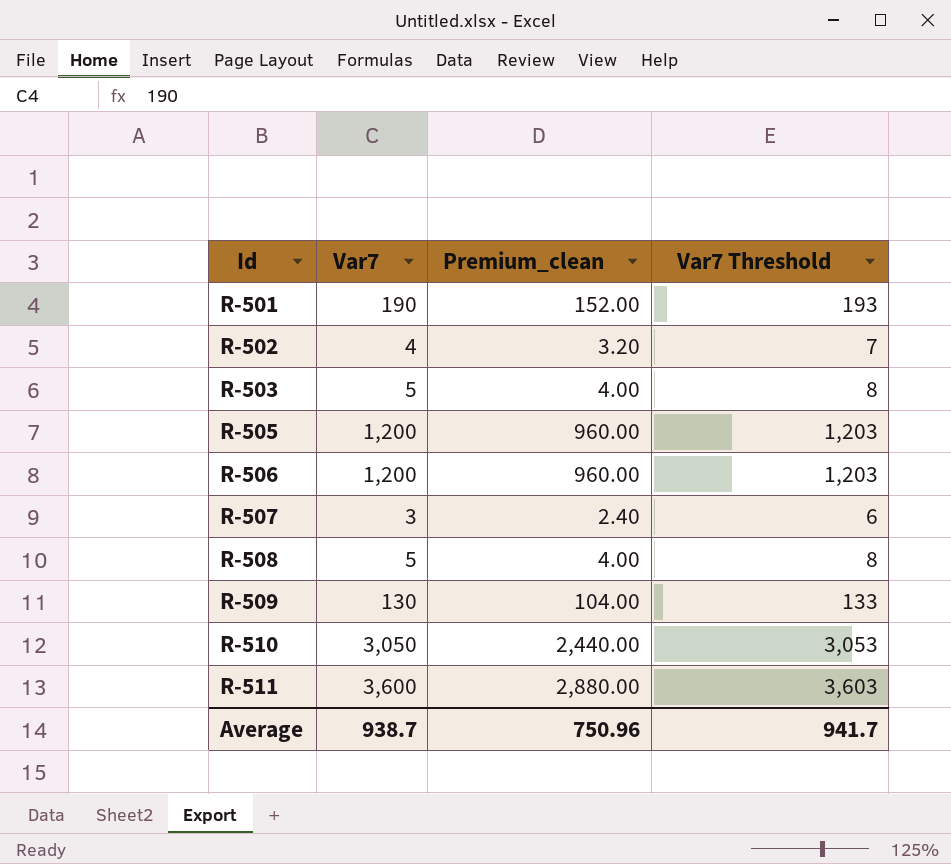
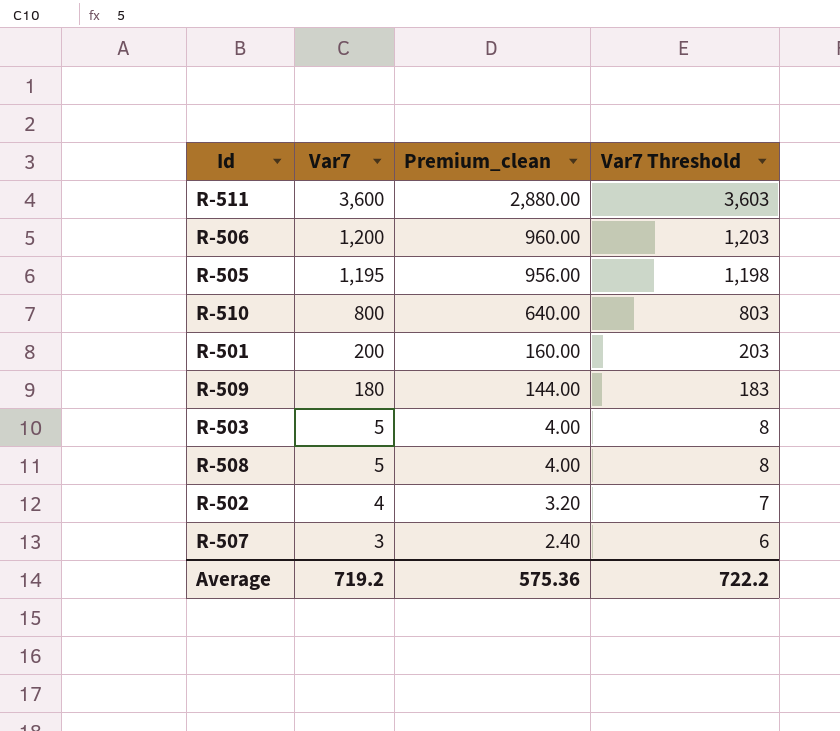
row order: Id ascending -> Var7 descending
R-505 | Var7: 1,200 -> 1,195
R-505 | Premium_clean: 960.00 -> 956.00
R-505 | Var7 Threshold: 1,203 -> 1,198
R-510 | Var7: 3,050 -> 800
R-510 | Premium_clean: 2,440.00 -> 640.00
R-510 | Var7 Threshold: 3,053 -> 803
R-501 | Var7: 190 -> 200
R-501 | Premium_clean: 152.00 -> 160.00
R-501 | Var7 Threshold: 193 -> 203
R-509 | Var7: 130 -> 180
R-509 | Premium_clean: 104.00 -> 144.00
R-509 | Var7 Threshold: 133 -> 183
Average | Var7: 938.7 -> 719.2
Average | Premium_clean: 750.96 -> 575.36
Average | Var7 Threshold: 941.7 -> 722.2

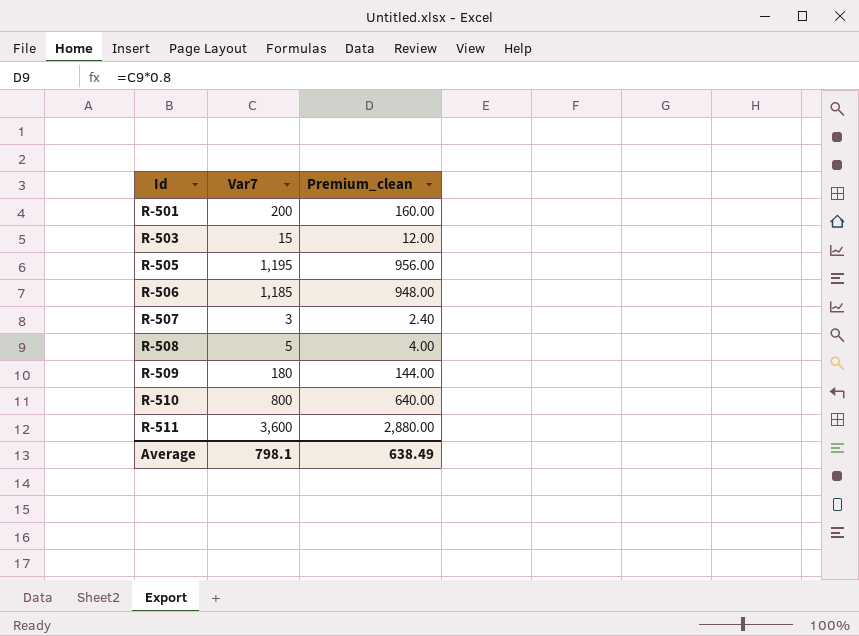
row order: Var7 descending -> Id ascending
column Var7 Threshold | formula: [Var7] + 3 -> none
row R-502: 4 | 3.20 | 7 -> none
R-503 | Var7: 5 -> 15
R-503 | Premium_clean: 4.00 -> 12.00
R-506 | Var7: 1,200 -> 1,185
R-506 | Premium_clean: 960.00 -> 948.00
Average | Var7: 719.2 -> 798.1
Average | Premium_clean: 575.36 -> 638.49

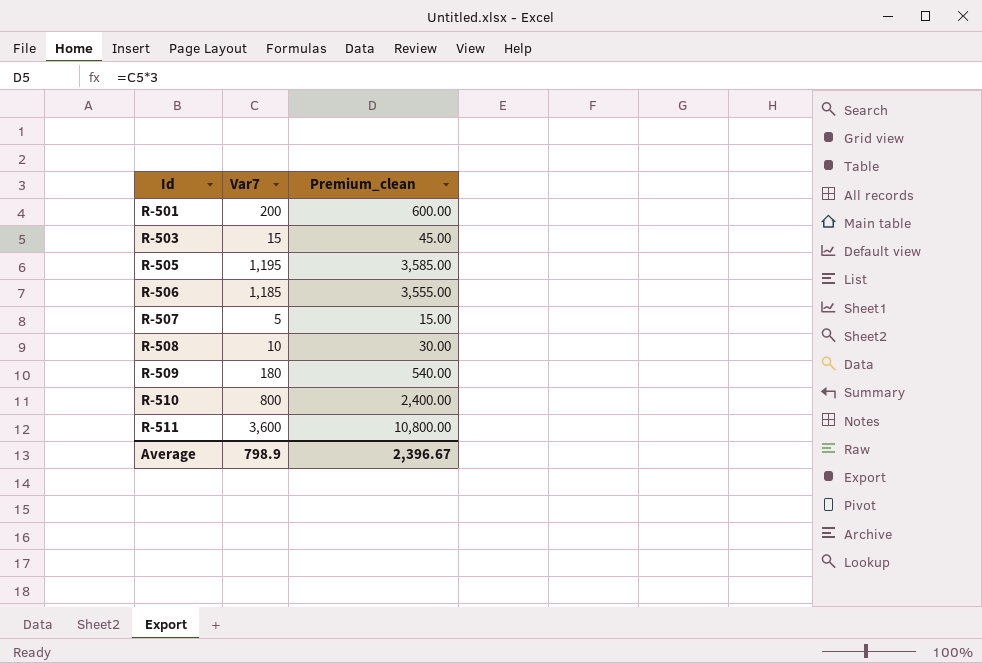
column Premium_clean | formula: [Var7] * 0.8 -> [Var7] * 3
R-507 | Var7: 3 -> 5
R-508 | Var7: 5 -> 10
Average | Var7: 798.1 -> 798.9
Average | Premium_clean: 638.49 -> 2,396.67

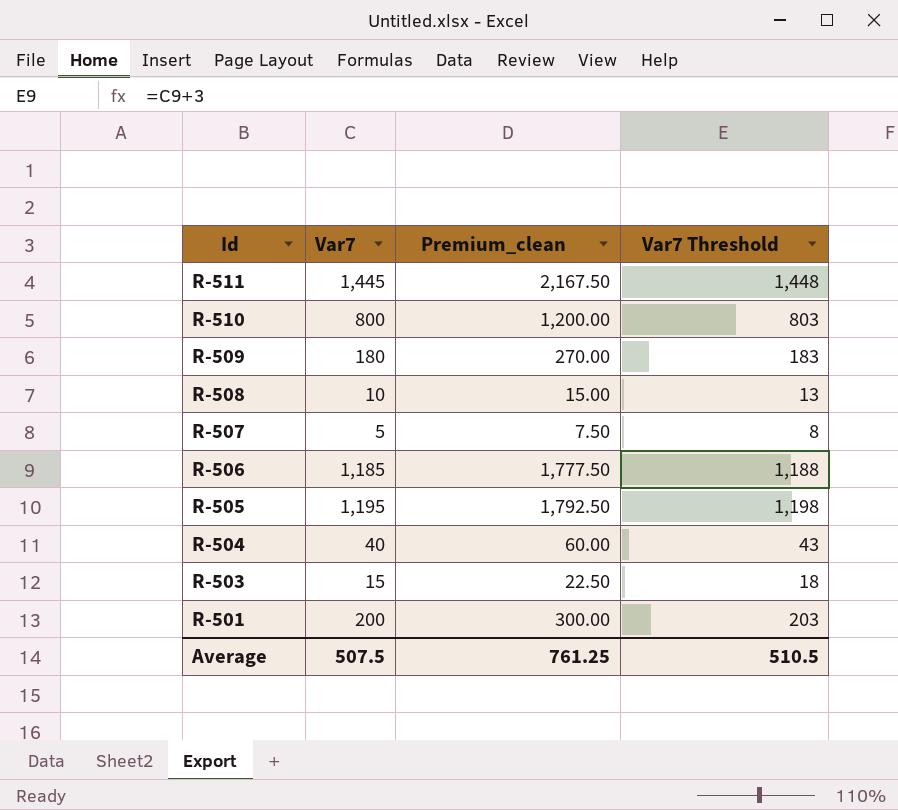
row order: Id ascending -> Id descending
column Premium_clean | formula: [Var7] * 3 -> [Var7] * 1.5
column Var7 Threshold | formula: none -> [Var7] + 3
R-511 | Var7: 3,600 -> 1,445
row R-504: none -> 40 | 60.00 | 43
Average | Var7: 798.9 -> 507.5
Average | Premium_clean: 2,396.67 -> 761.25

